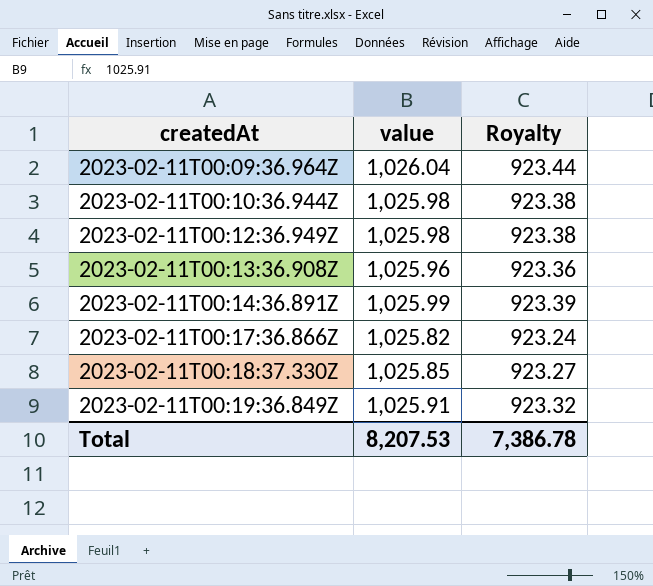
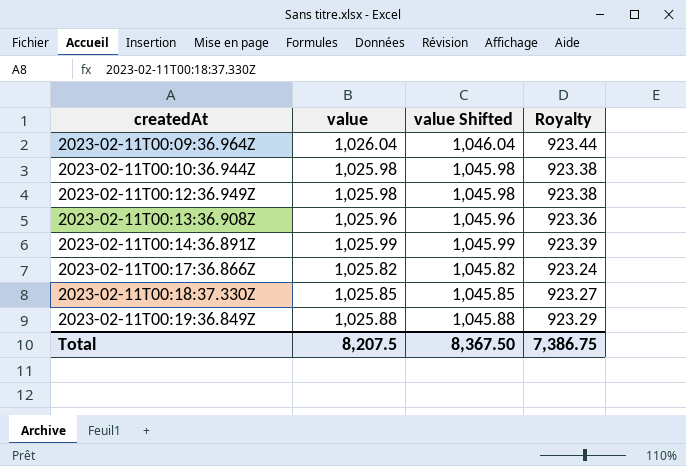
column value Shifted | formula: none -> [value] + 20
2023-02-11T00:19:36.849Z | value: 1,025.91 -> 1,025.88
2023-02-11T00:19:36.849Z | Royalty: 923.32 -> 923.29
Total | value: 8,207.53 -> 8,207.5
Total | Royalty: 7,386.78 -> 7,386.75

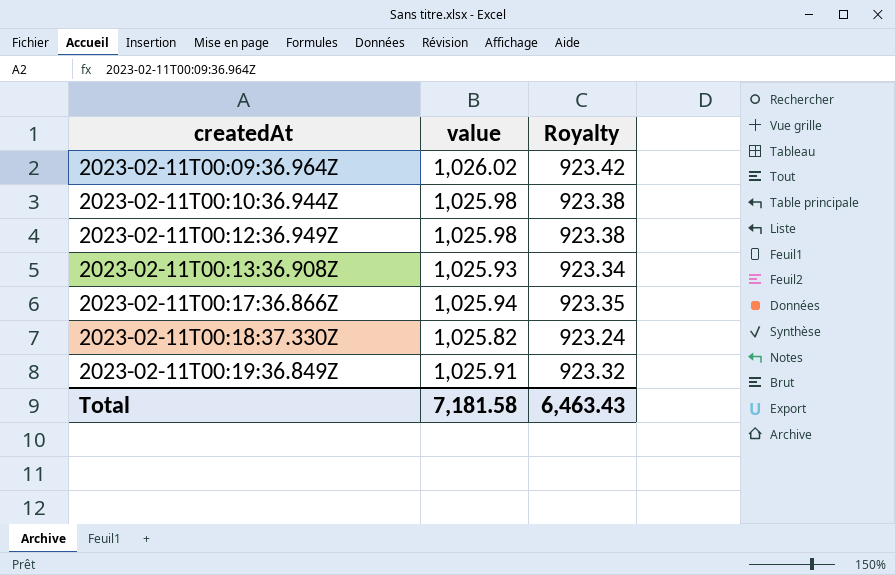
column value Shifted | formula: [value] + 20 -> none
row 2023-02-11T00:14:36.891Z: 1,025.99 | 1,045.99 | 923.39 -> none
2023-02-11T00:09:36.964Z | value: 1,026.04 -> 1,026.02
2023-02-11T00:09:36.964Z | Royalty: 923.44 -> 923.42
2023-02-11T00:13:36.908Z | value: 1,025.96 -> 1,025.93
2023-02-11T00:13:36.908Z | Royalty: 923.36 -> 923.34
2023-02-11T00:17:36.866Z | value: 1,025.82 -> 1,025.94
2023-02-11T00:17:36.866Z | Royalty: 923.24 -> 923.35
2023-02-11T00:18:37.330Z | value: 1,025.85 -> 1,025.82
2023-02-11T00:18:37.330Z | Royalty: 923.27 -> 923.24
2023-02-11T00:19:36.849Z | value: 1,025.88 -> 1,025.91
2023-02-11T00:19:36.849Z | Royalty: 923.29 -> 923.32
Total | value: 8,207.5 -> 7,181.58
Total | Royalty: 7,386.75 -> 6,463.43

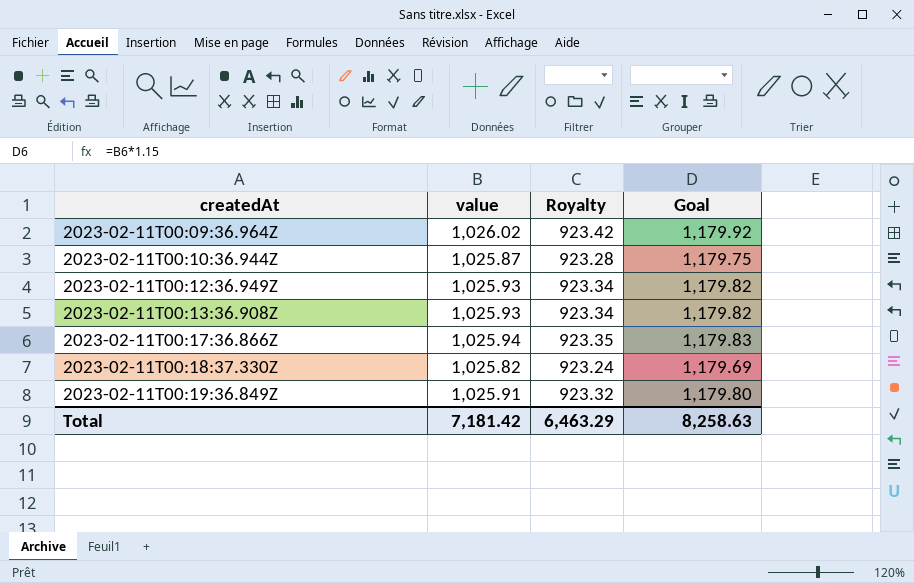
column Goal | formula: none -> [value] * 1.15
2023-02-11T00:10:36.944Z | value: 1,025.98 -> 1,025.87
2023-02-11T00:10:36.944Z | Royalty: 923.38 -> 923.28
2023-02-11T00:12:36.949Z | value: 1,025.98 -> 1,025.93
2023-02-11T00:12:36.949Z | Royalty: 923.38 -> 923.34
Total | value: 7,181.58 -> 7,181.42
Total | Royalty: 6,463.43 -> 6,463.29

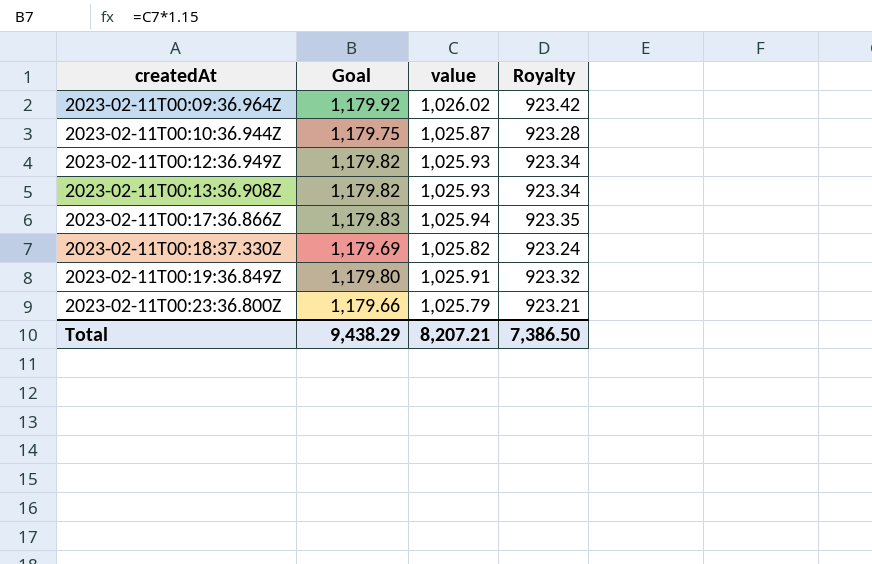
column Goal | position: 4 -> 2
row 2023-02-11T00:23:36.800Z: none -> 1,179.66 | 1,025.79 | 923.21
Total | Goal: 8,258.63 -> 9,438.29
Total | value: 7,181.42 -> 8,207.21
Total | Royalty: 6,463.29 -> 7,386.50

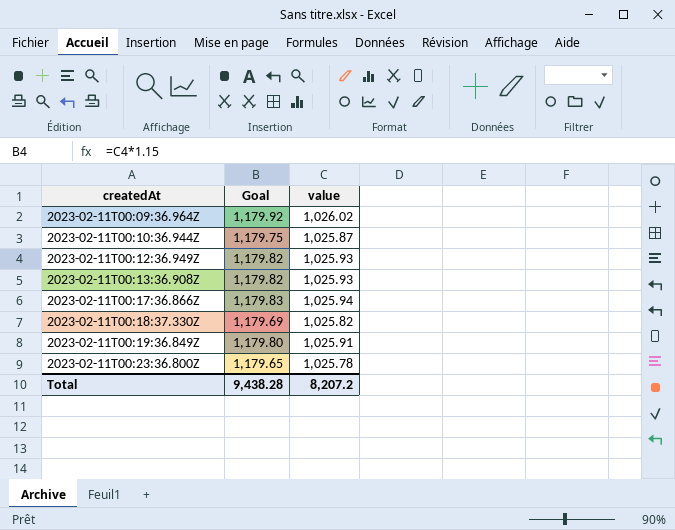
column Royalty | formula: [value] * 0.9 -> none
2023-02-11T00:23:36.800Z | Goal: 1,179.66 -> 1,179.65
2023-02-11T00:23:36.800Z | value: 1,025.79 -> 1,025.78
Total | Goal: 9,438.29 -> 9,438.28
Total | value: 8,207.21 -> 8,207.2

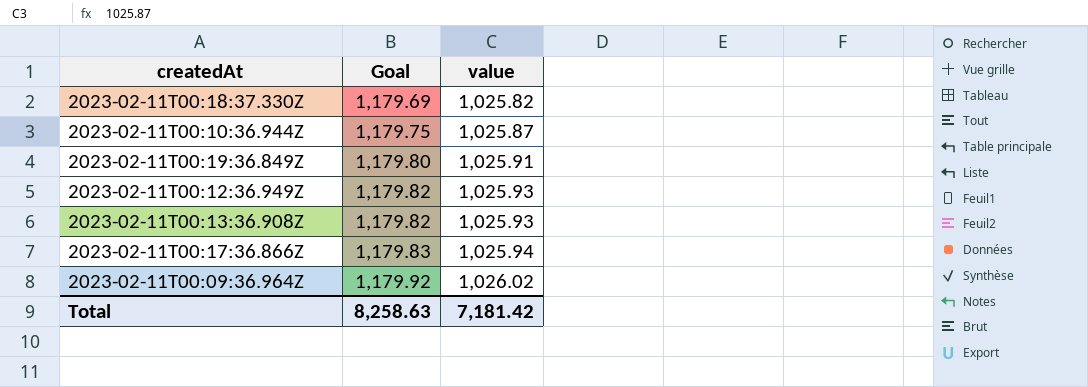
row order: createdAt ascending -> Goal ascending
row 2023-02-11T00:23:36.800Z: 1,179.65 | 1,025.78 -> none
Total | Goal: 9,438.28 -> 8,258.63
Total | value: 8,207.2 -> 7,181.42

